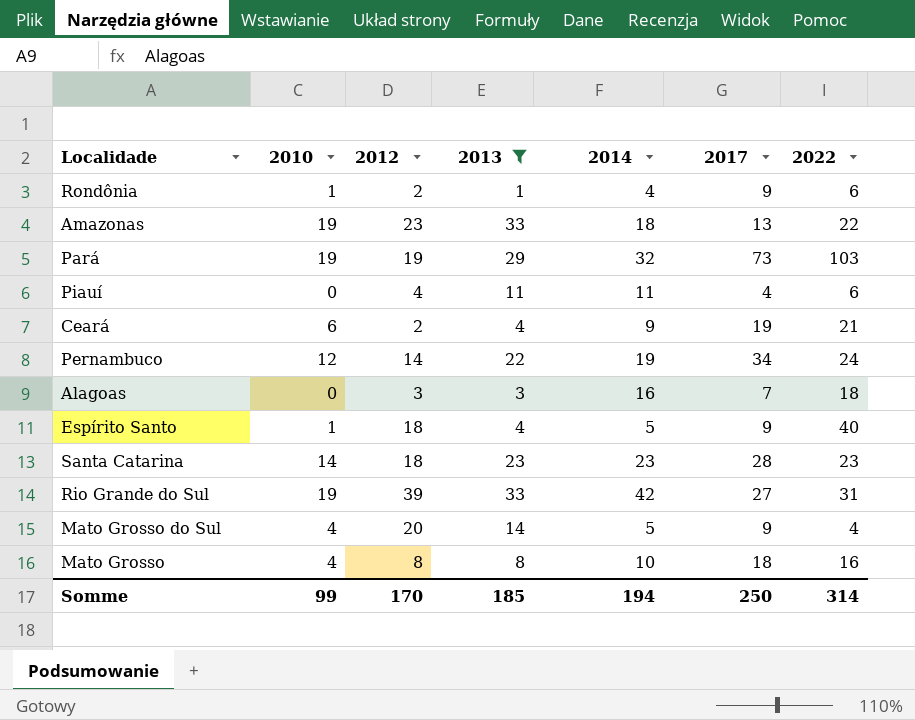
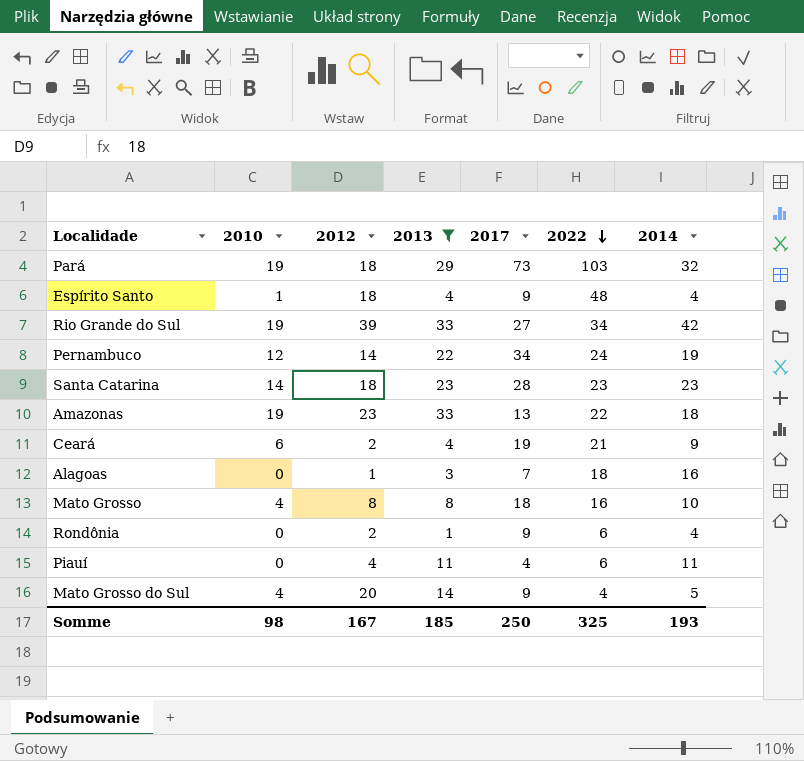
row order: none -> 2022 descending
column 2014 | position: 5 -> 7
Pará | 2012: 19 -> 18
Espírito Santo | 2022: 40 -> 48
Espírito Santo | 2014: 5 -> 4
Rio Grande do Sul | 2022: 31 -> 34
Alagoas | 2012: 3 -> 1
Rondônia | 2010: 1 -> 0
Somme | 2010: 99 -> 98
Somme | 2012: 170 -> 167
Somme | 2022: 314 -> 325
Somme | 2014: 194 -> 193

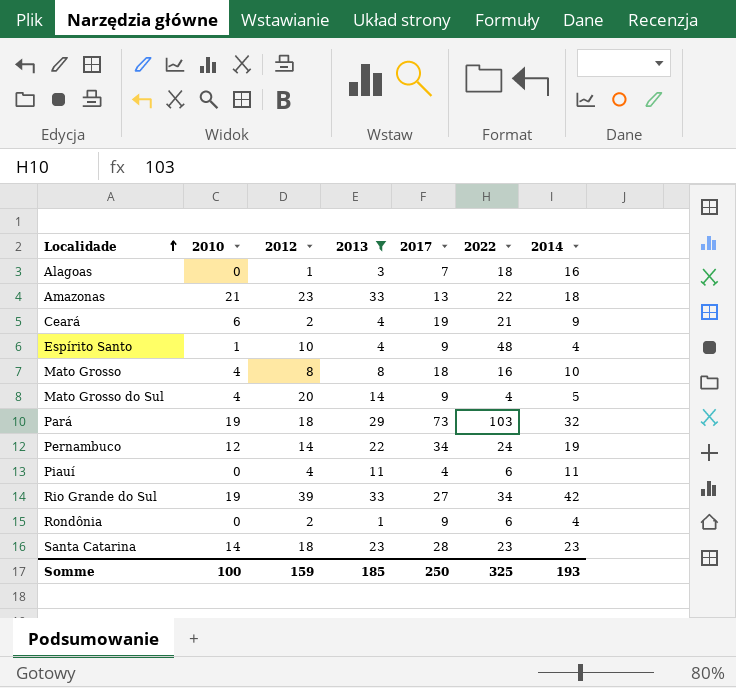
row order: 2022 descending -> Localidade ascending
Amazonas | 2010: 19 -> 21
Espírito Santo | 2012: 18 -> 10
Somme | 2010: 98 -> 100
Somme | 2012: 167 -> 159

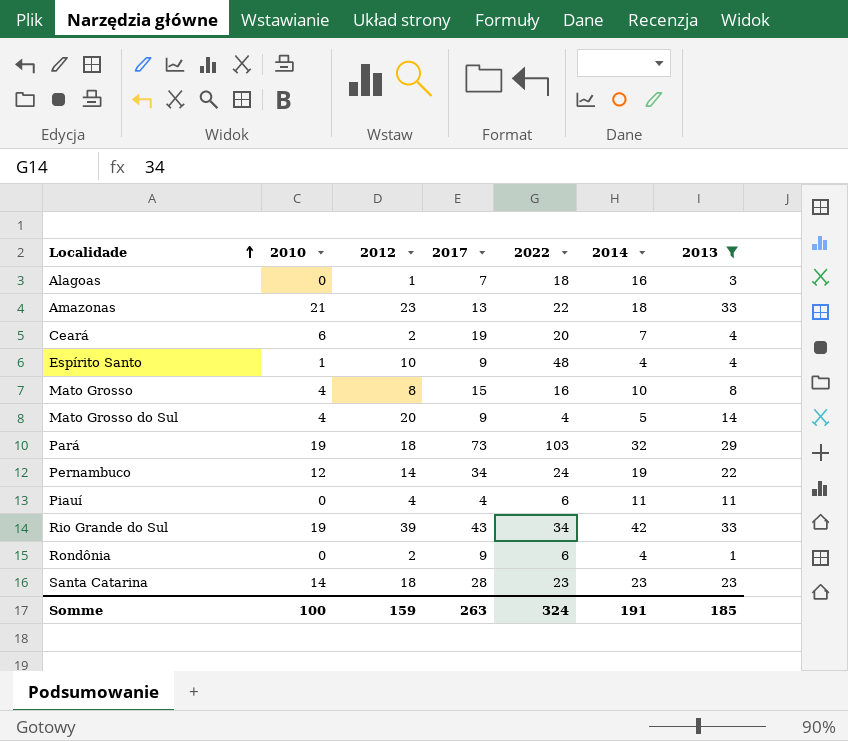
column 2013 | position: 4 -> 7
Ceará | 2022: 21 -> 20
Ceará | 2014: 9 -> 7
Mato Grosso | 2017: 18 -> 15
Rio Grande do Sul | 2017: 27 -> 43
Somme | 2017: 250 -> 263
Somme | 2022: 325 -> 324
Somme | 2014: 193 -> 191

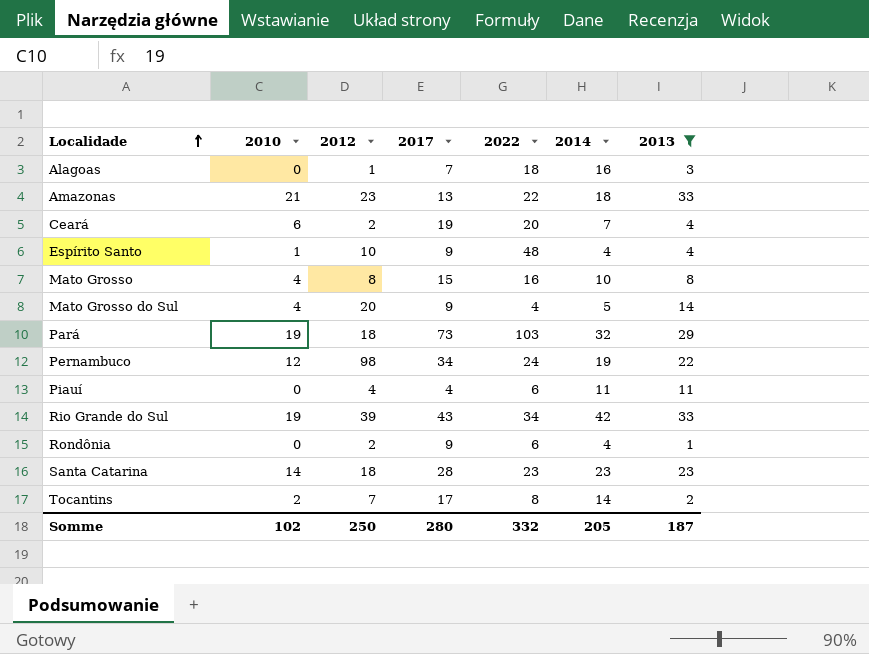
Pernambuco | 2012: 14 -> 98
row Tocantins: none -> 2 | 7 | 17 | 8 | 14 | 2
Somme | 2010: 100 -> 102
Somme | 2012: 159 -> 250
Somme | 2017: 263 -> 280
Somme | 2022: 324 -> 332
Somme | 2014: 191 -> 205
Somme | 2013: 185 -> 187

